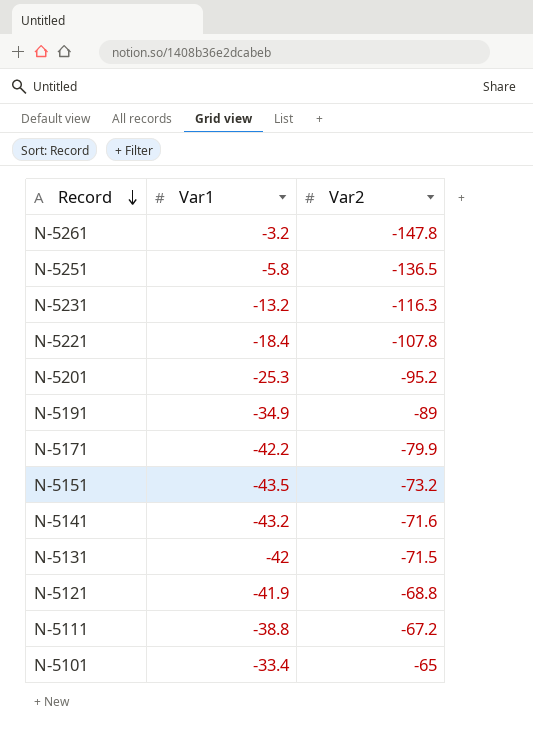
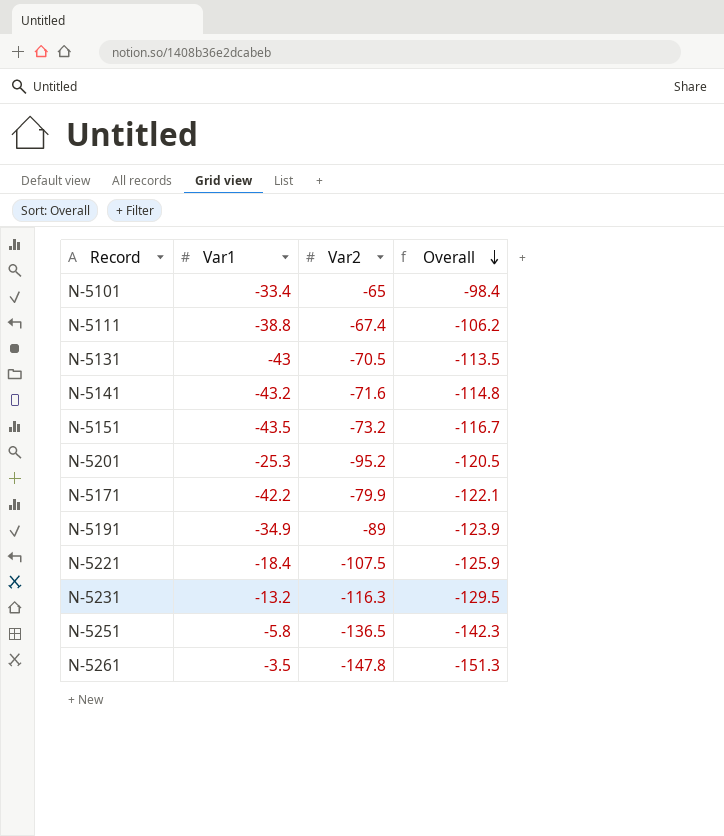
row order: Record descending -> Overall descending
column Overall | formula: none -> [Var1] + [Var2]
row N-5121: -41.9 | -68.8 -> none
N-5111 | Var2: -67.2 -> -67.4
N-5131 | Var1: -42 -> -43
N-5131 | Var2: -71.5 -> -70.5
N-5221 | Var2: -107.8 -> -107.5
N-5261 | Var1: -3.2 -> -3.5

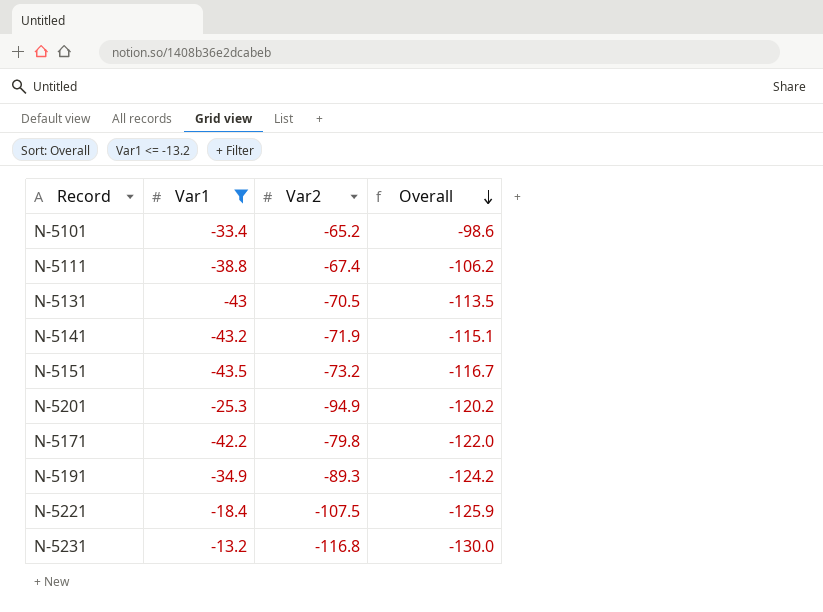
filter: none -> Var1 <= -13.2
N-5101 | Var2: -65 -> -65.2
N-5101 | Overall: -98.4 -> -98.6
N-5141 | Var2: -71.6 -> -71.9
N-5141 | Overall: -114.8 -> -115.1
N-5201 | Var2: -95.2 -> -94.9
N-5201 | Overall: -120.5 -> -120.2
N-5171 | Var2: -79.9 -> -79.8
N-5171 | Overall: -122.1 -> -122.0
N-5191 | Var2: -89 -> -89.3
N-5191 | Overall: -123.9 -> -124.2
N-5231 | Var2: -116.3 -> -116.8
N-5231 | Overall: -129.5 -> -130.0

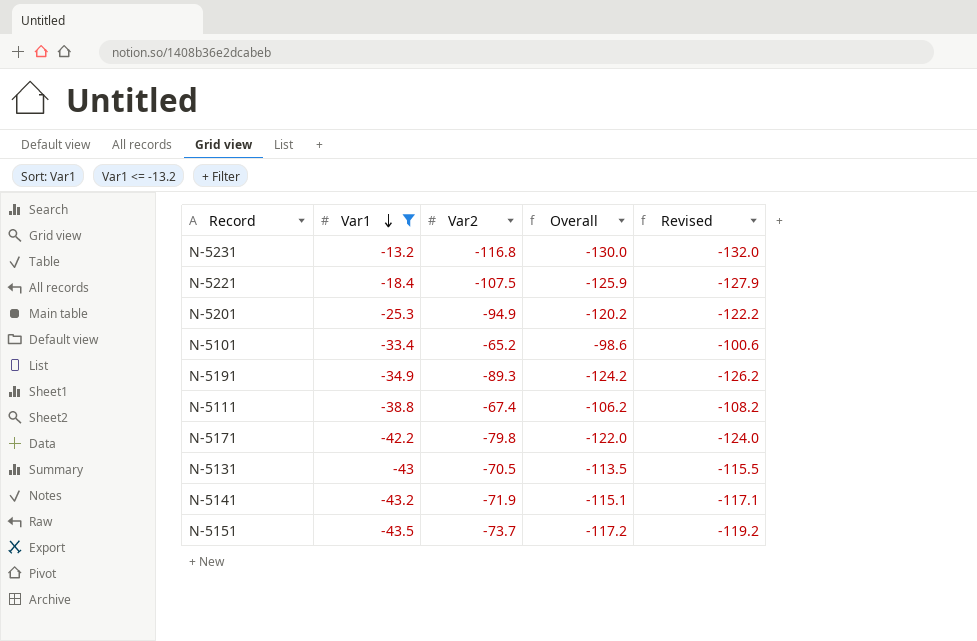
row order: Overall descending -> Var1 descending
column Revised | formula: none -> [Overall] - 2
N-5151 | Var2: -73.2 -> -73.7
N-5151 | Overall: -116.7 -> -117.2

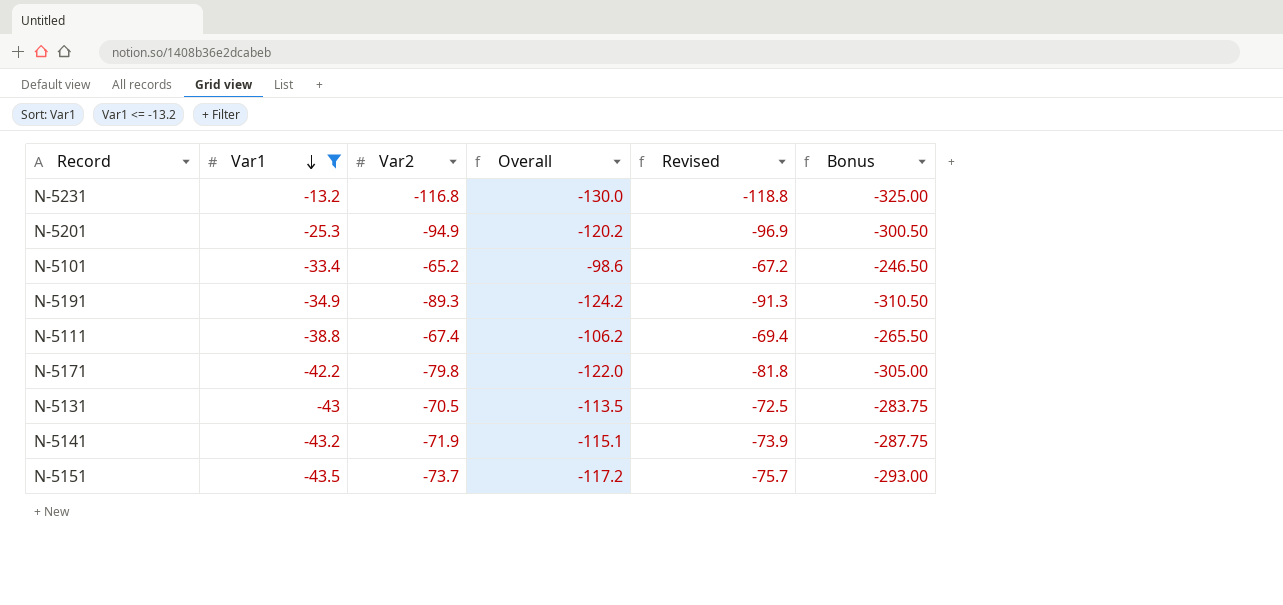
column Revised | formula: [Overall] - 2 -> [Var2] - 2
column Bonus | formula: none -> [Overall] * 2.5
row N-5221: -18.4 | -107.5 | -125.9 | -127.9 -> none

